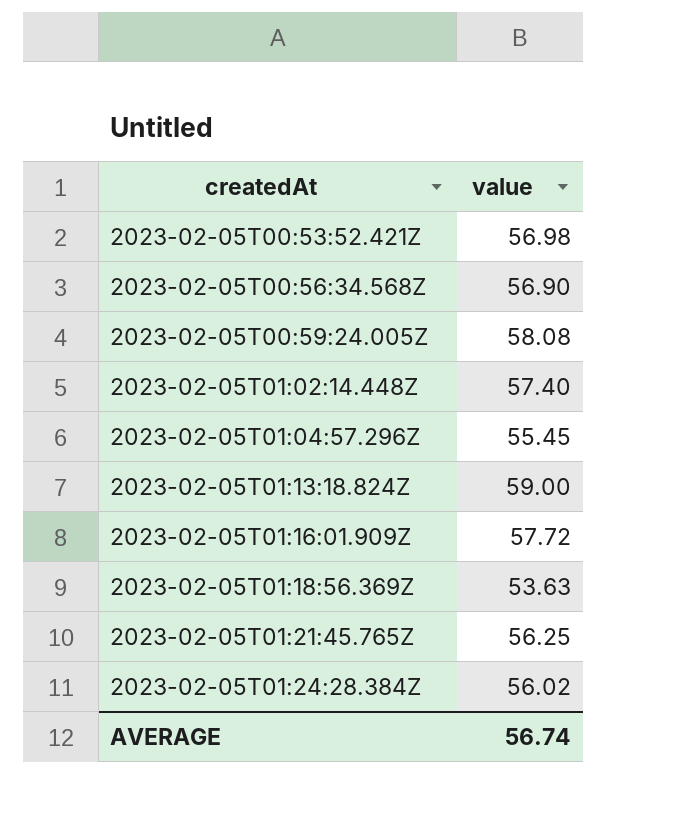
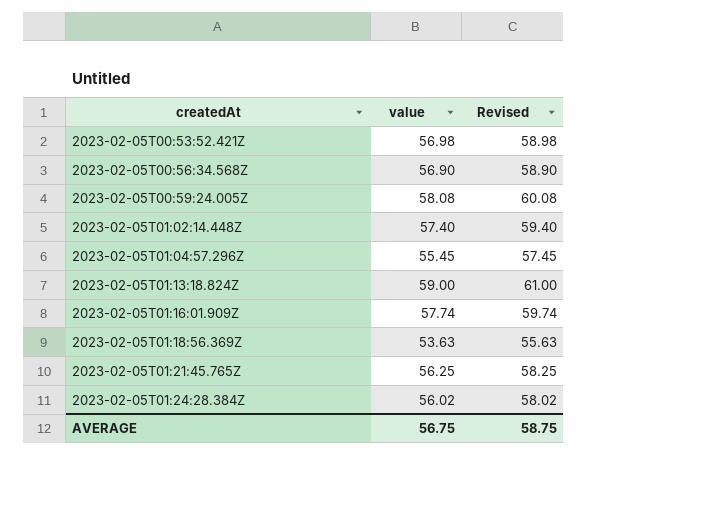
column Revised | formula: none -> [value] + 2
2023-02-05T01:16:01.909Z | value: 57.72 -> 57.74
AVERAGE | value: 56.74 -> 56.75

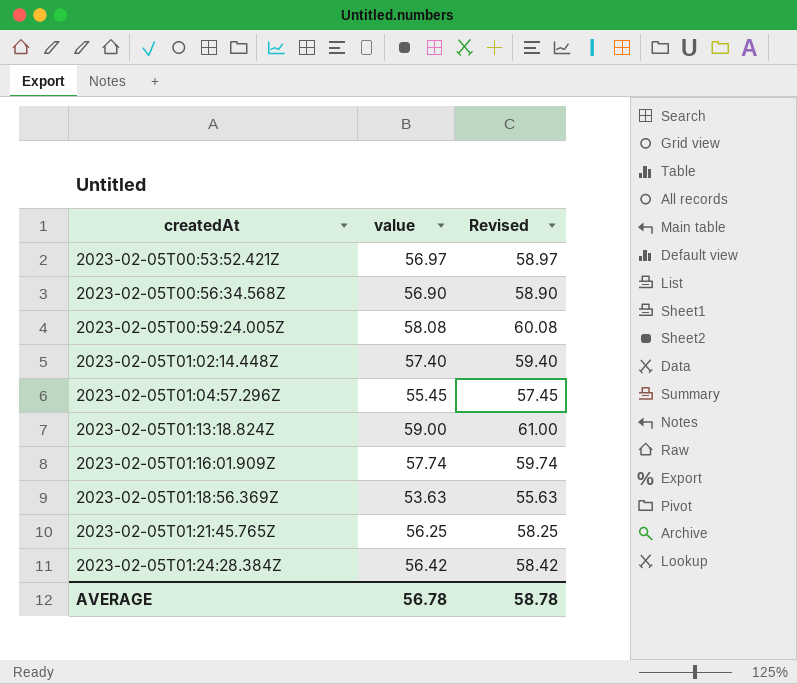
2023-02-05T00:53:52.421Z | value: 56.98 -> 56.97
2023-02-05T00:53:52.421Z | Revised: 58.98 -> 58.97
2023-02-05T01:24:28.384Z | value: 56.02 -> 56.42
2023-02-05T01:24:28.384Z | Revised: 58.02 -> 58.42
AVERAGE | value: 56.75 -> 56.78
AVERAGE | Revised: 58.75 -> 58.78

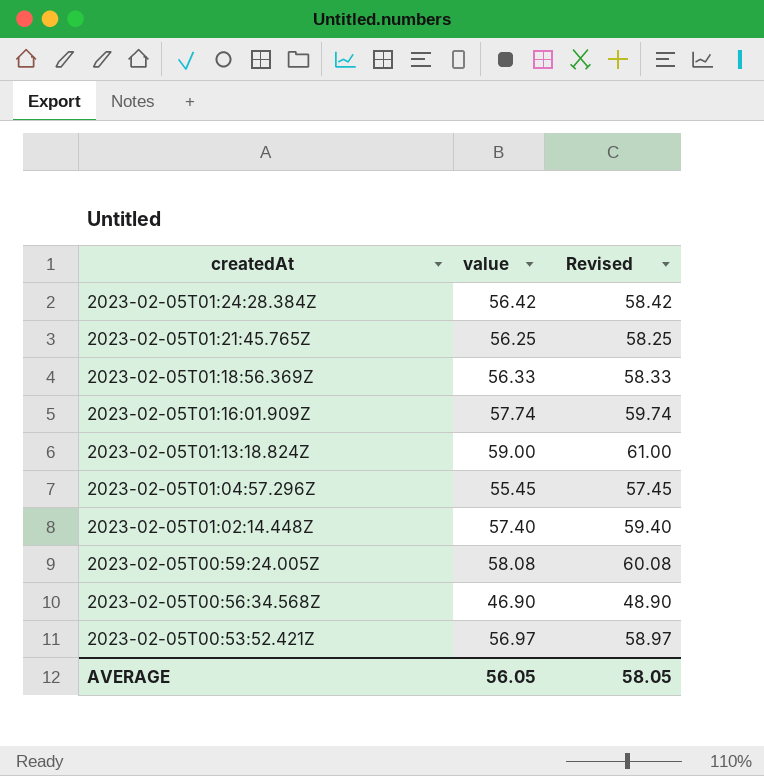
row order: createdAt ascending -> createdAt descending
2023-02-05T01:18:56.369Z | value: 53.63 -> 56.33
2023-02-05T01:18:56.369Z | Revised: 55.63 -> 58.33
2023-02-05T00:56:34.568Z | value: 56.90 -> 46.90
2023-02-05T00:56:34.568Z | Revised: 58.90 -> 48.90
AVERAGE | value: 56.78 -> 56.05
AVERAGE | Revised: 58.78 -> 58.05

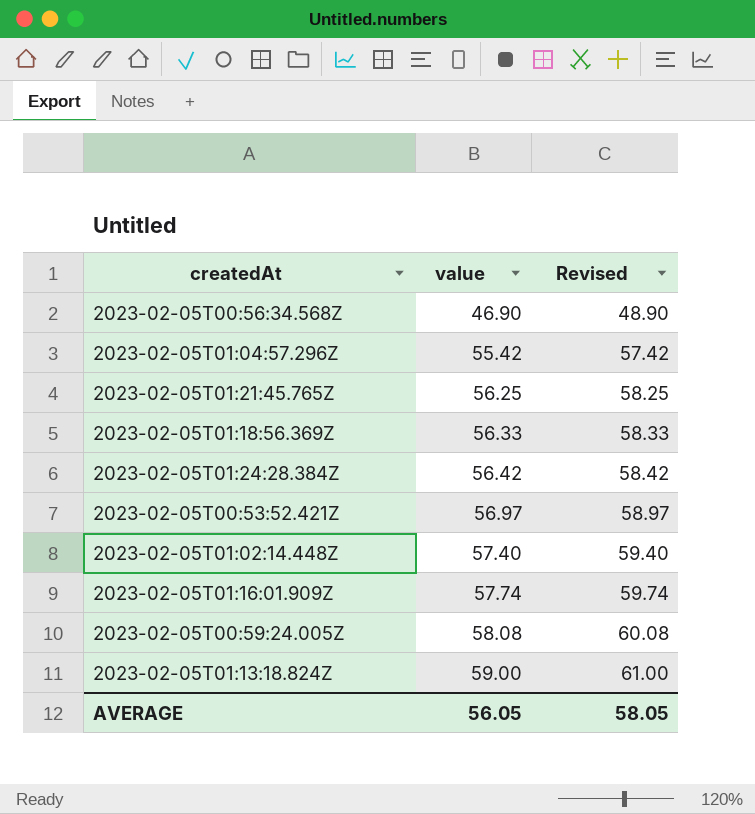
row order: createdAt descending -> value ascending
2023-02-05T01:04:57.296Z | value: 55.45 -> 55.42
2023-02-05T01:04:57.296Z | Revised: 57.45 -> 57.42

